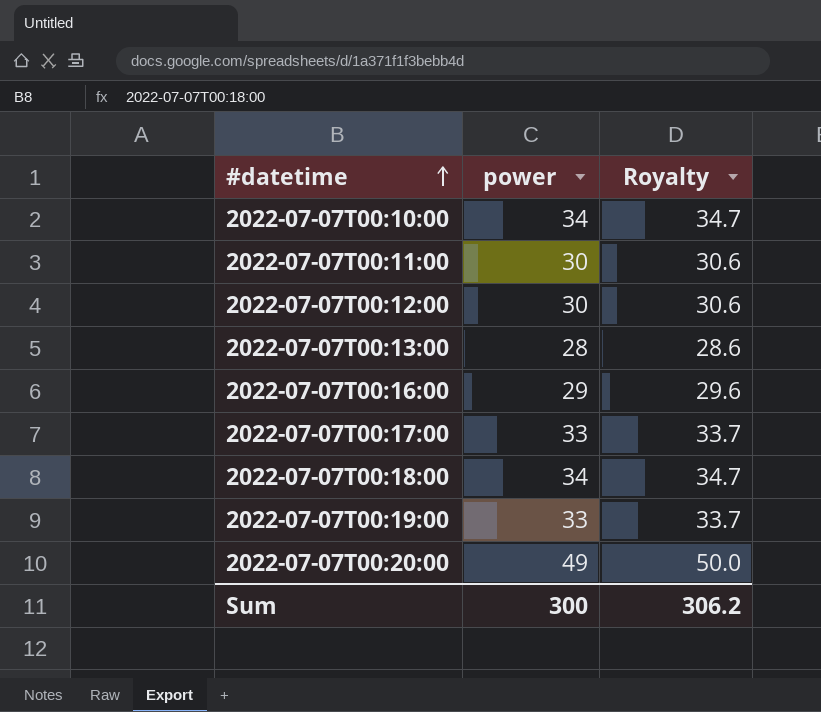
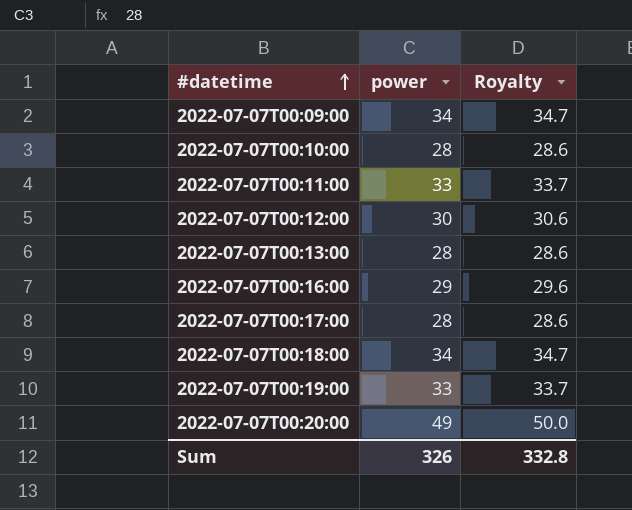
row 2022-07-07T00:09:00: none -> 34 | 34.7
2022-07-07T00:10:00 | power: 34 -> 28
2022-07-07T00:10:00 | Royalty: 34.7 -> 28.6
2022-07-07T00:11:00 | power: 30 -> 33
2022-07-07T00:11:00 | Royalty: 30.6 -> 33.7
2022-07-07T00:17:00 | power: 33 -> 28
2022-07-07T00:17:00 | Royalty: 33.7 -> 28.6
Sum | power: 300 -> 326
Sum | Royalty: 306.2 -> 332.8

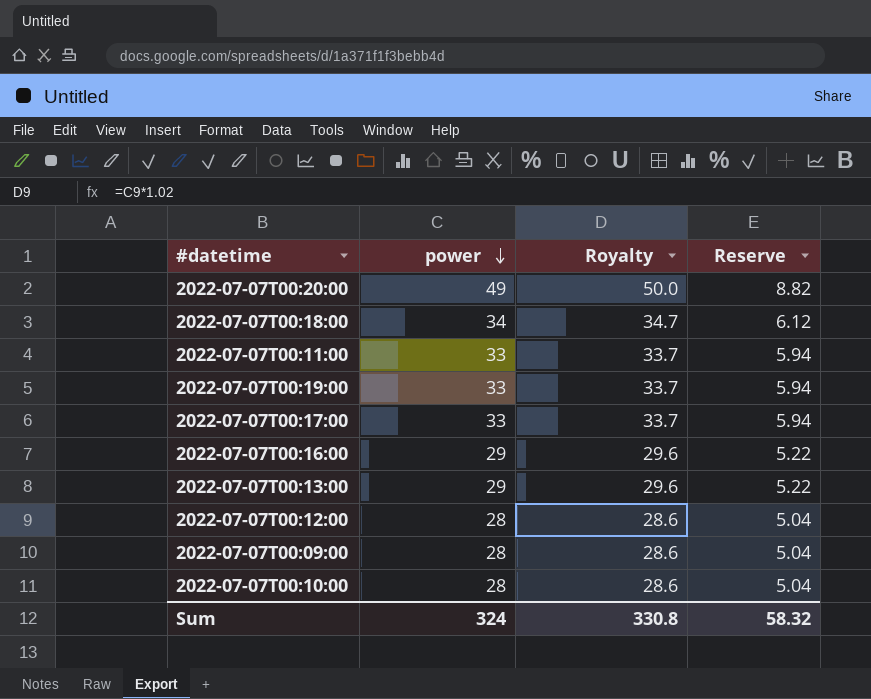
row order: #datetime ascending -> power descending
column Reserve | formula: none -> [power] * 0.18
2022-07-07T00:17:00 | power: 28 -> 33
2022-07-07T00:17:00 | Royalty: 28.6 -> 33.7
2022-07-07T00:13:00 | power: 28 -> 29
2022-07-07T00:13:00 | Royalty: 28.6 -> 29.6
2022-07-07T00:12:00 | power: 30 -> 28
2022-07-07T00:12:00 | Royalty: 30.6 -> 28.6
2022-07-07T00:09:00 | power: 34 -> 28
2022-07-07T00:09:00 | Royalty: 34.7 -> 28.6
Sum | power: 326 -> 324
Sum | Royalty: 332.8 -> 330.8

